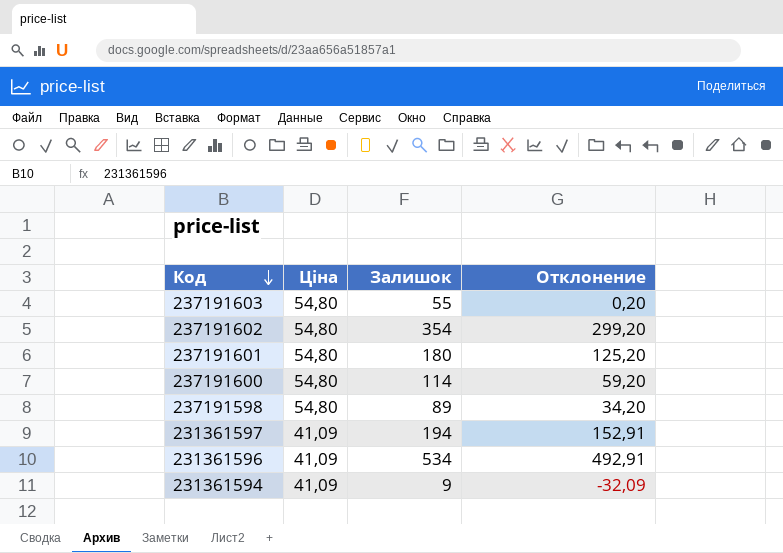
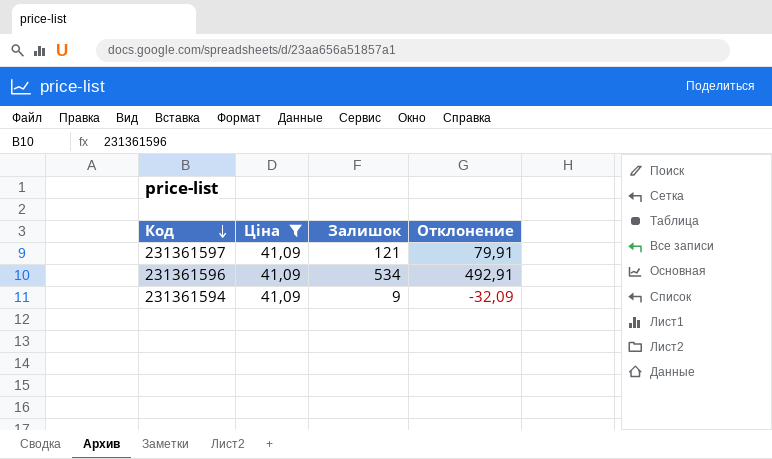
filter: none -> Ціна = 41,09
231361597 | Залишок: 194 -> 121
231361597 | Отклонение: 152,91 -> 79,91

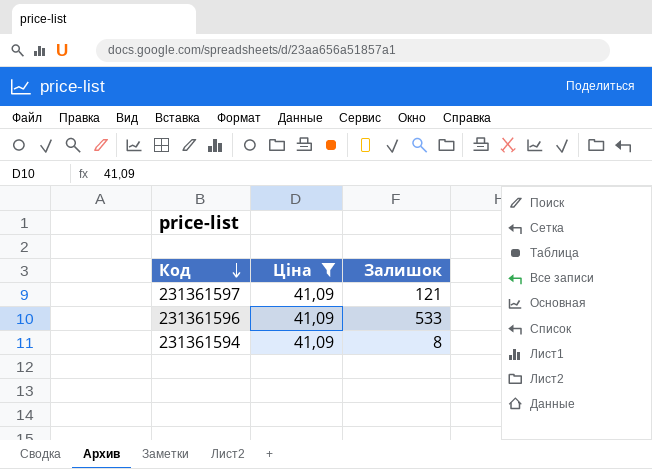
column Отклонение | formula: [Залишок] - [Ціна] -> none
231361596 | Залишок: 534 -> 533
231361594 | Залишок: 9 -> 8

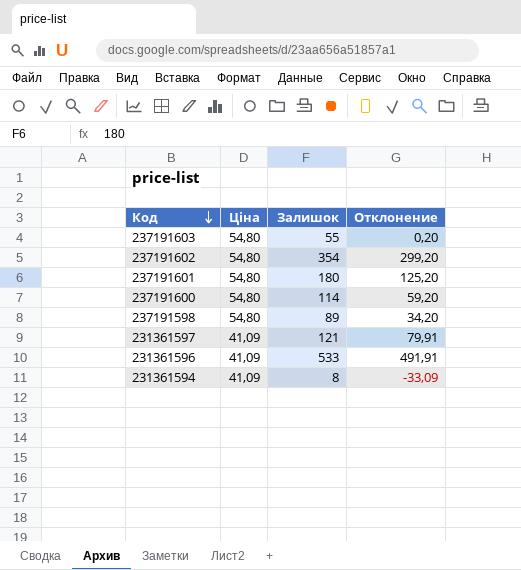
filter: Ціна = 41,09 -> none
column Отклонение | formula: none -> [Залишок] - [Ціна]

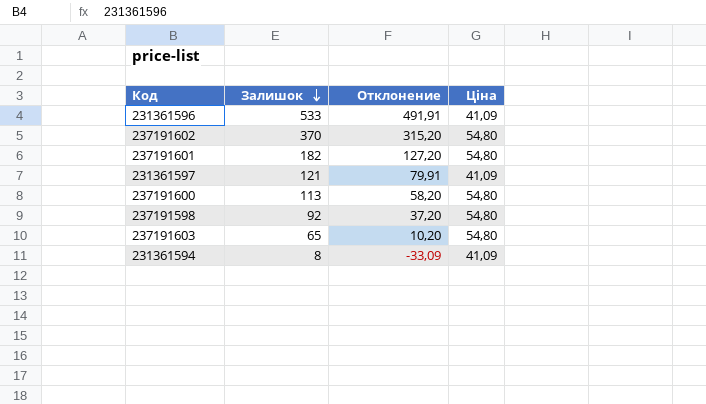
row order: Код descending -> Залишок descending
column Ціна | position: 2 -> 4
237191602 | Залишок: 354 -> 370
237191602 | Отклонение: 299,20 -> 315,20
237191601 | Залишок: 180 -> 182
237191601 | Отклонение: 125,20 -> 127,20
237191600 | Залишок: 114 -> 113
237191600 | Отклонение: 59,20 -> 58,20
237191598 | Залишок: 89 -> 92
237191598 | Отклонение: 34,20 -> 37,20
237191603 | Залишок: 55 -> 65
237191603 | Отклонение: 0,20 -> 10,20

